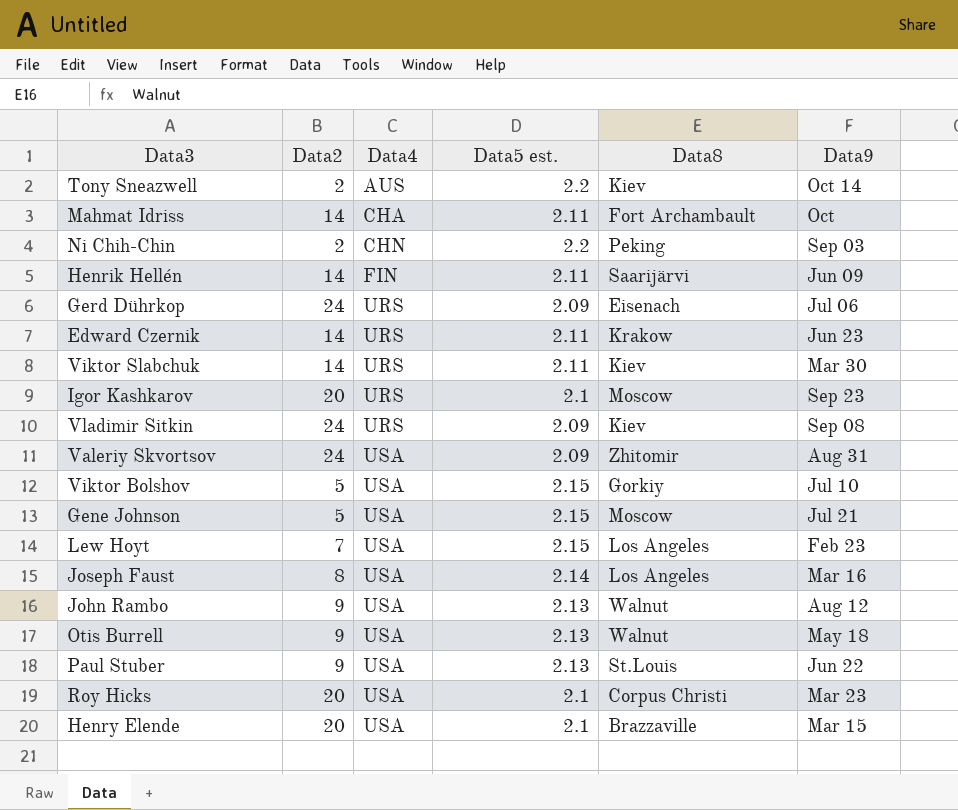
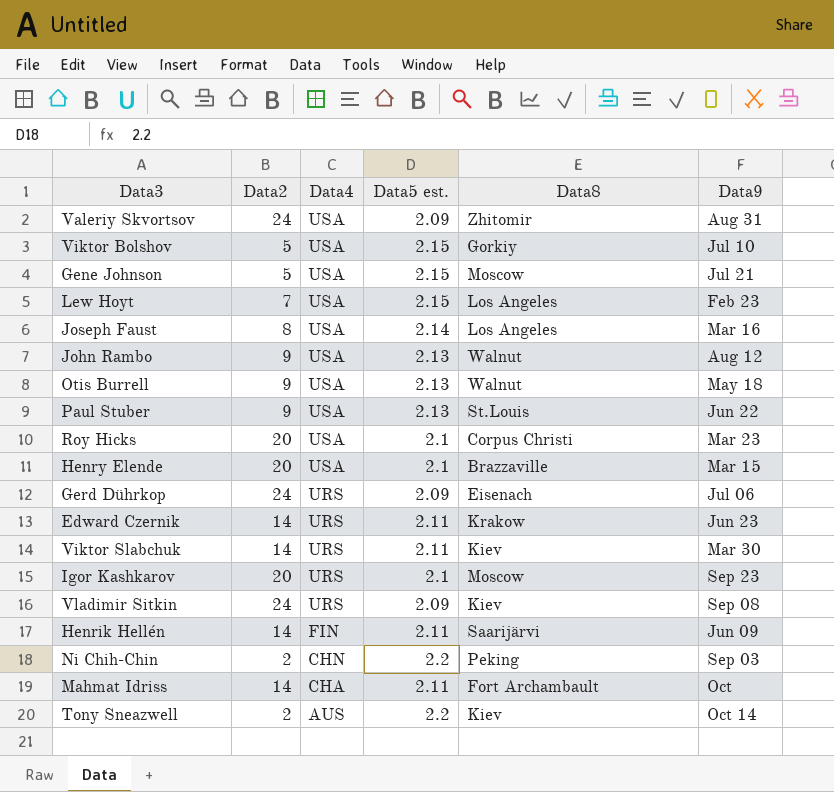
row order: Data4 ascending -> Data4 descending

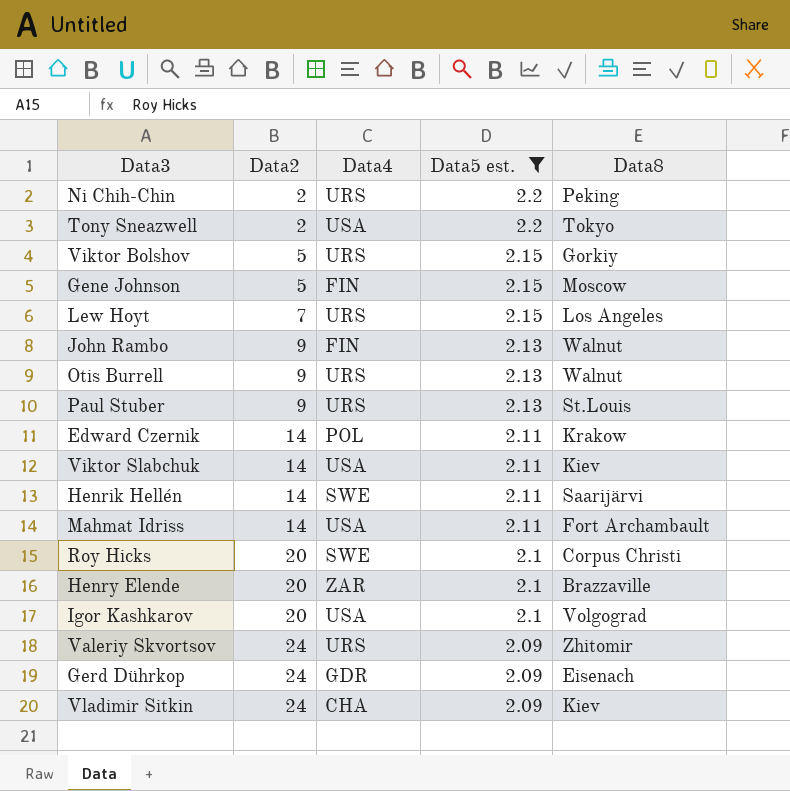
filter: none -> Data5 est. != 2.14
row order: Data4 descending -> Data2 ascending
column Data9 | position: 6 -> none
Ni Chih-Chin | Data4: CHN -> URS
Tony Sneazwell | Data4: AUS -> USA
Tony Sneazwell | Data8: Kiev -> Tokyo
Viktor Bolshov | Data4: USA -> URS
Gene Johnson | Data4: USA -> FIN
Lew Hoyt | Data4: USA -> URS
John Rambo | Data4: USA -> FIN
Otis Burrell | Data4: USA -> URS
Paul Stuber | Data4: USA -> URS
Edward Czernik | Data4: URS -> POL
Viktor Slabchuk | Data4: URS -> USA
Henrik Hellén | Data4: FIN -> SWE
Mahmat Idriss | Data4: CHA -> USA
Roy Hicks | Data4: USA -> SWE
Henry Elende | Data4: USA -> ZAR
Igor Kashkarov | Data4: URS -> USA
Igor Kashkarov | Data8: Moscow -> Volgograd
Valeriy Skvortsov | Data4: USA -> URS
Gerd Dührkop | Data4: URS -> GDR
Vladimir Sitkin | Data4: URS -> CHA

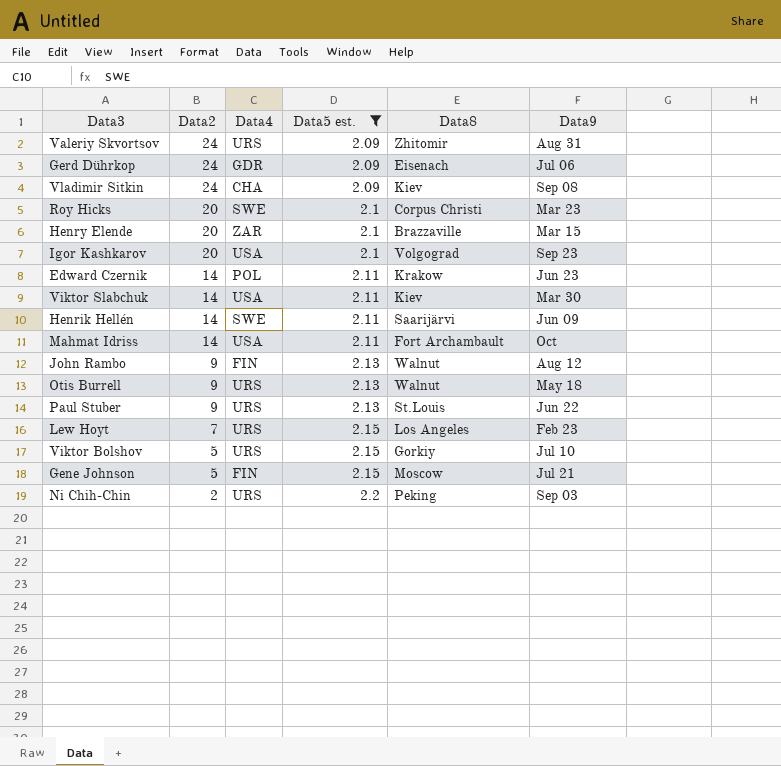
row order: Data2 ascending -> Data2 descending
column Data9 | position: none -> 6
row Tony Sneazwell: 2 | USA | 2.2 | Tokyo -> none

